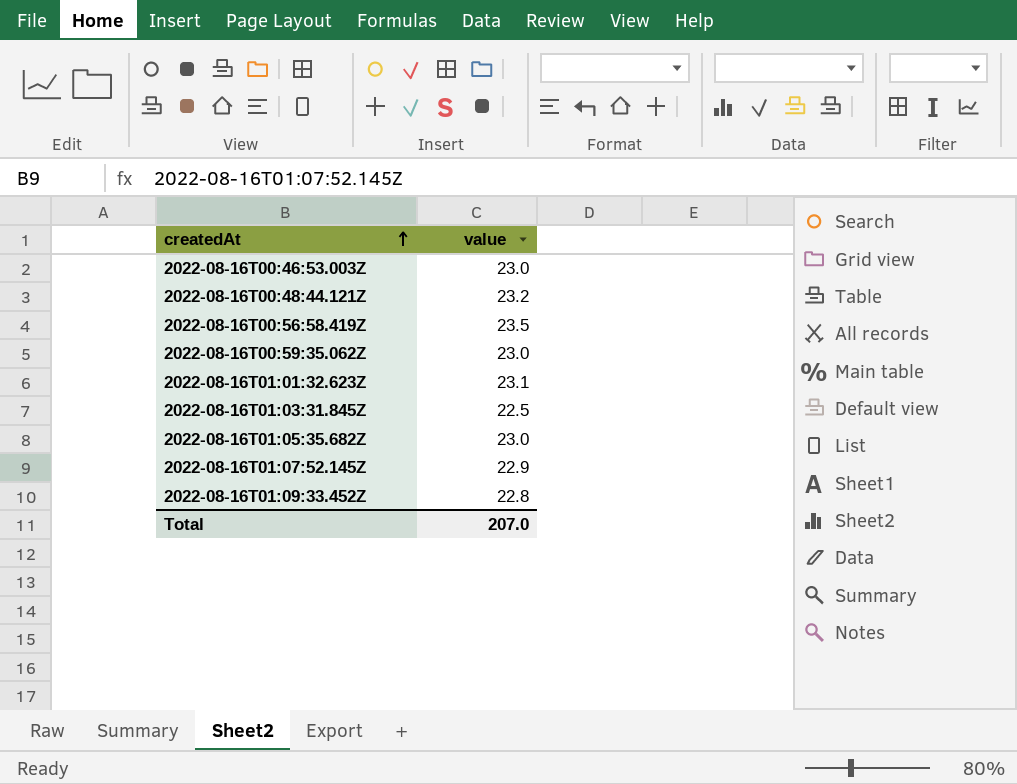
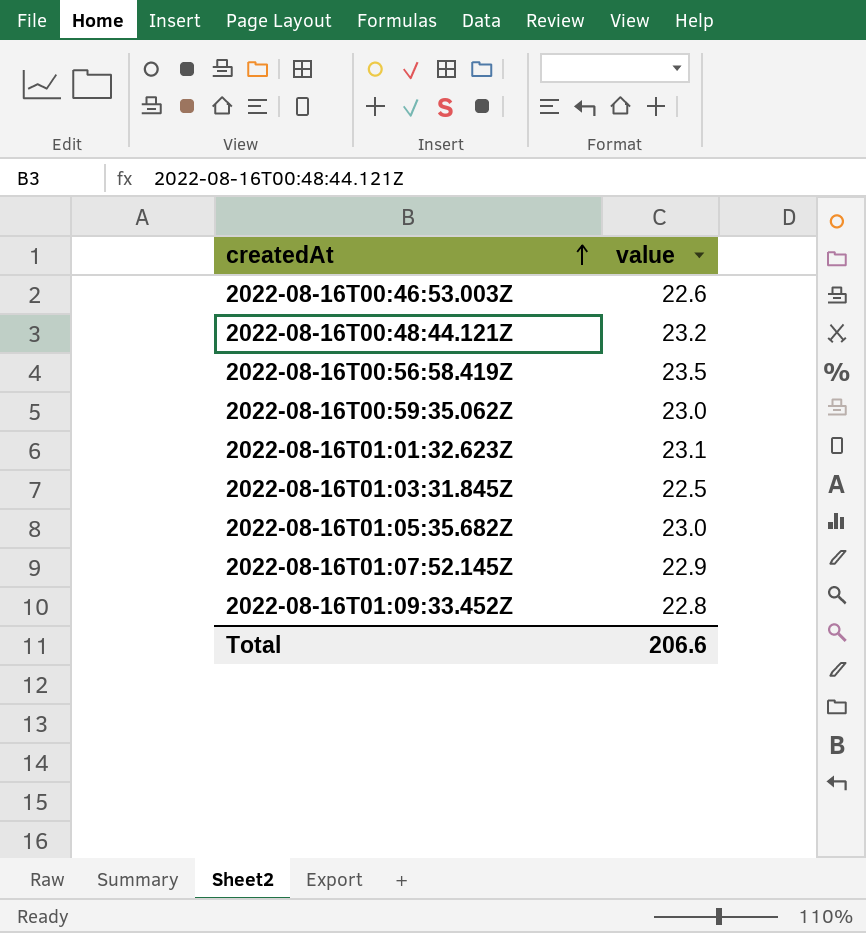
2022-08-16T00:46:53.003Z | value: 23.0 -> 22.6
Total | value: 207.0 -> 206.6

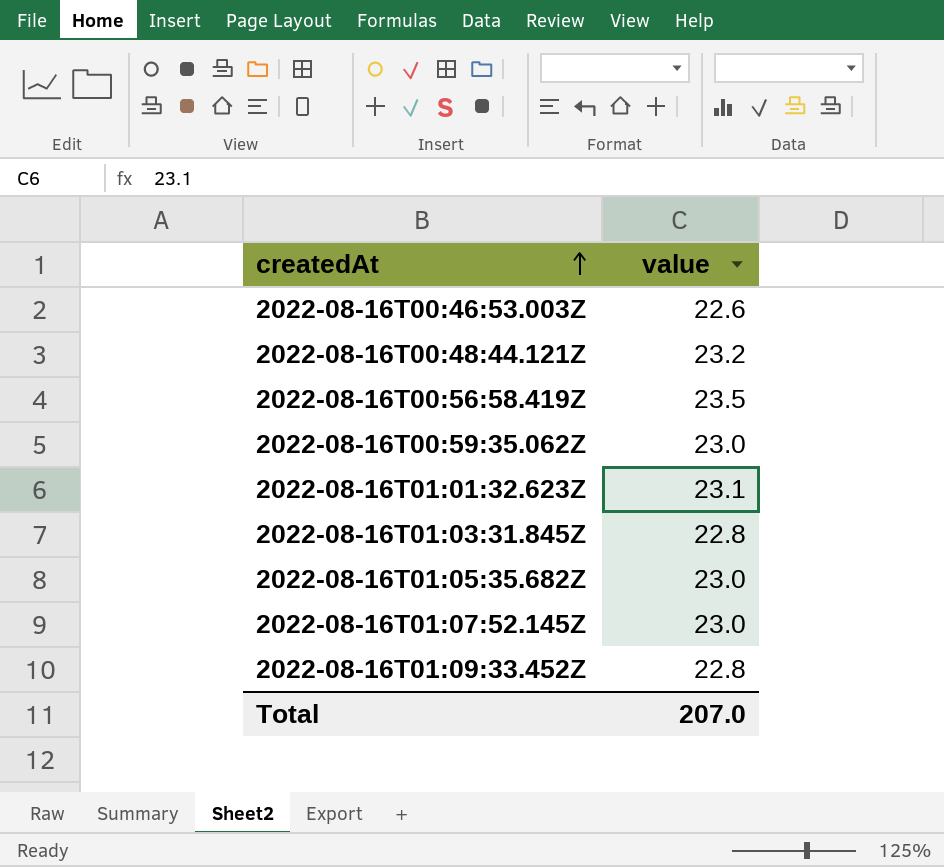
2022-08-16T01:03:31.845Z | value: 22.5 -> 22.8
2022-08-16T01:07:52.145Z | value: 22.9 -> 23.0
Total | value: 206.6 -> 207.0

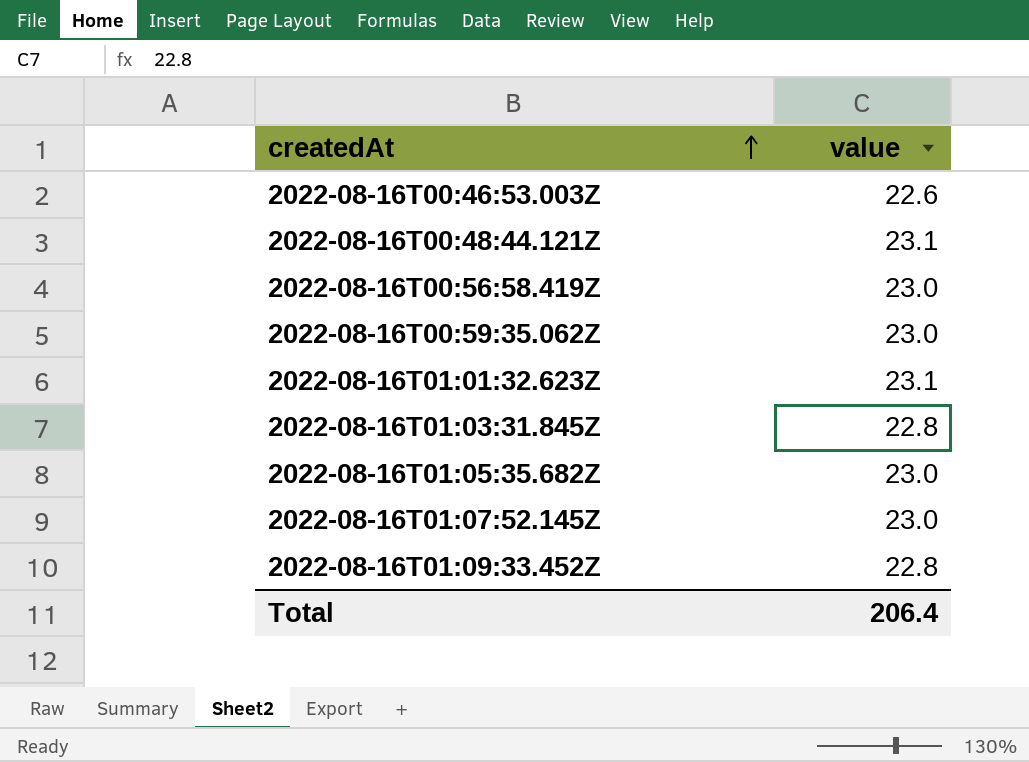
2022-08-16T00:48:44.121Z | value: 23.2 -> 23.1
2022-08-16T00:56:58.419Z | value: 23.5 -> 23.0
Total | value: 207.0 -> 206.4

